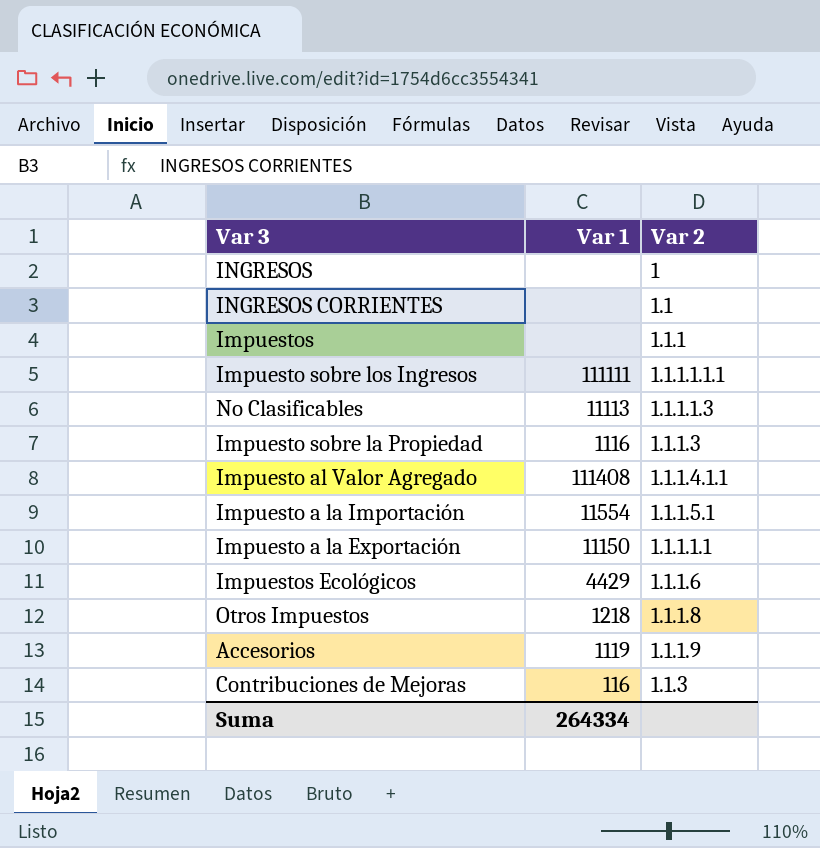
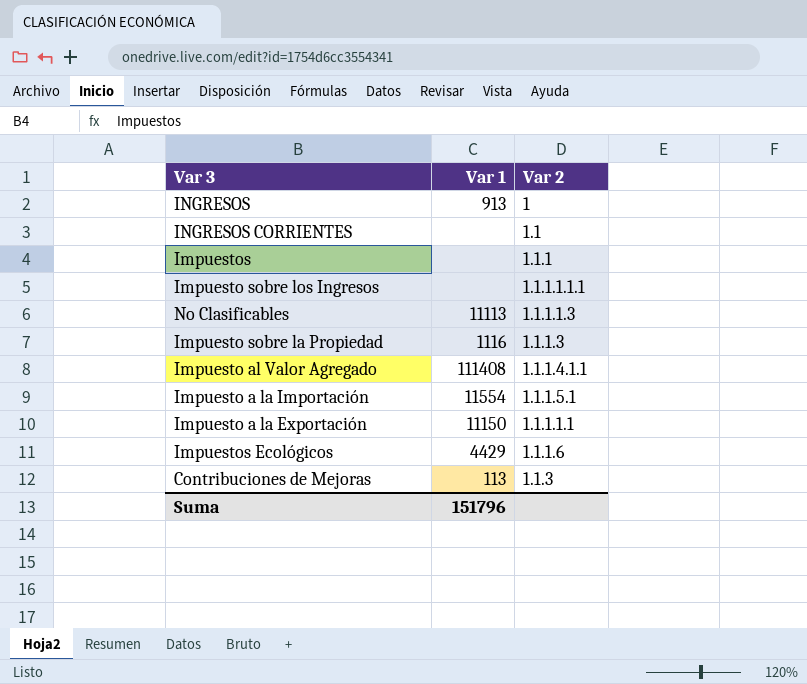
row Otros Impuestos: 1218 | 1.1.1.8 -> none
row Accesorios: 1119 | 1.1.1.9 -> none
INGRESOS | Var 1: none -> 913
Impuesto sobre los Ingresos | Var 1: 111111 -> none
Contribuciones de Mejoras | Var 1: 116 -> 113
Suma | Var 1: 264334 -> 151796

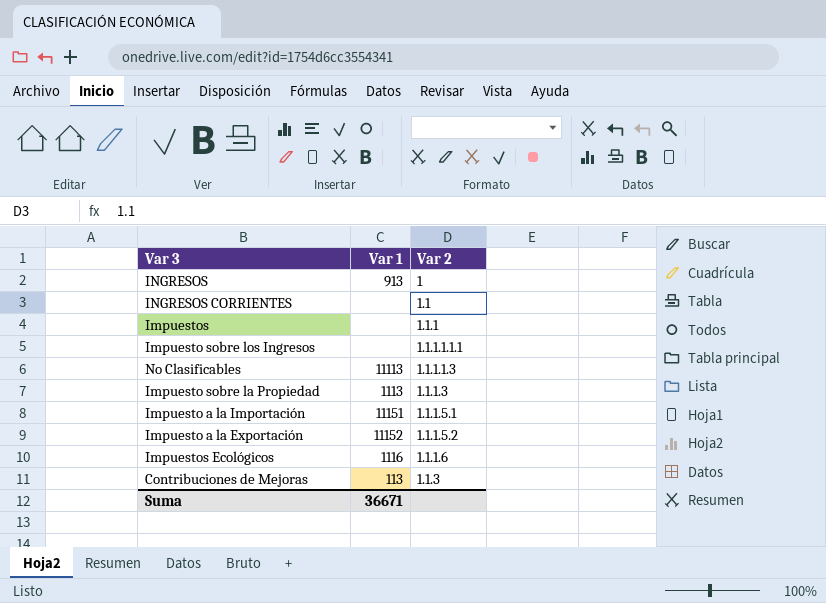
row Impuesto al Valor Agregado: 111408 | 1.1.1.4.1.1 -> none
Impuesto sobre la Propiedad | Var 1: 1116 -> 1113
Impuesto a la Importación | Var 1: 11554 -> 11151
Impuesto a la Exportación | Var 1: 11150 -> 11152
Impuesto a la Exportación | Var 2: 1.1.1.1.1 -> 1.1.1.5.2
Impuestos Ecológicos | Var 1: 4429 -> 1116
Suma | Var 1: 151796 -> 36671

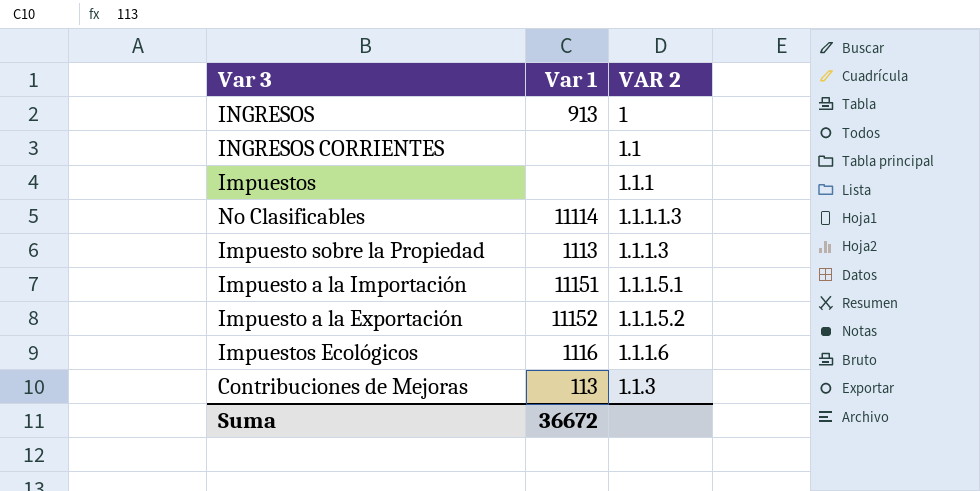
column name: Var 2 -> VAR 2
row Impuesto sobre los Ingresos: none | 1.1.1.1.1.1 -> none
No Clasificables | Var 1: 11113 -> 11114
Suma | Var 1: 36671 -> 36672

